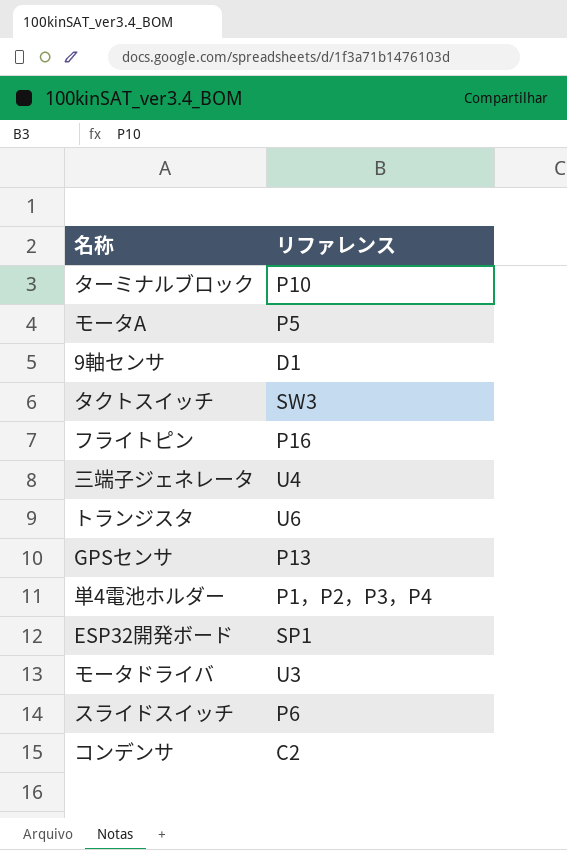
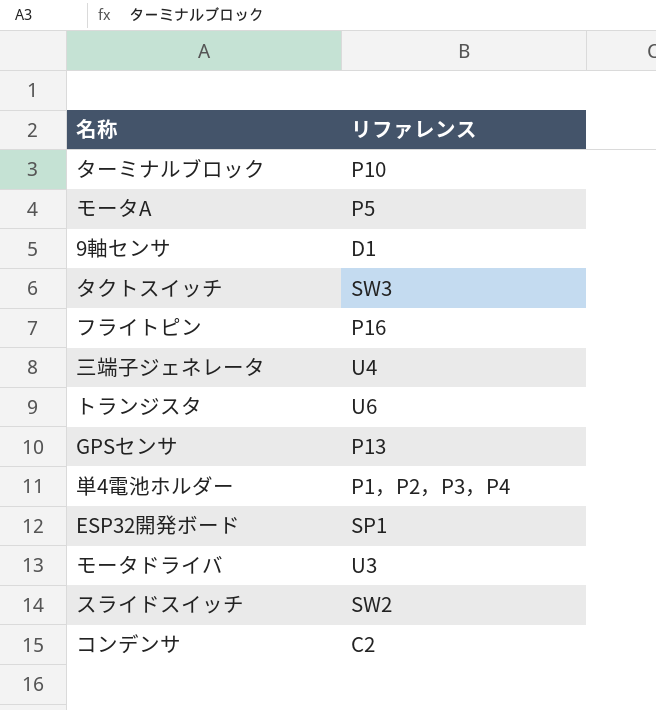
スライドスイッチ | リファレンス: P6 -> SW2

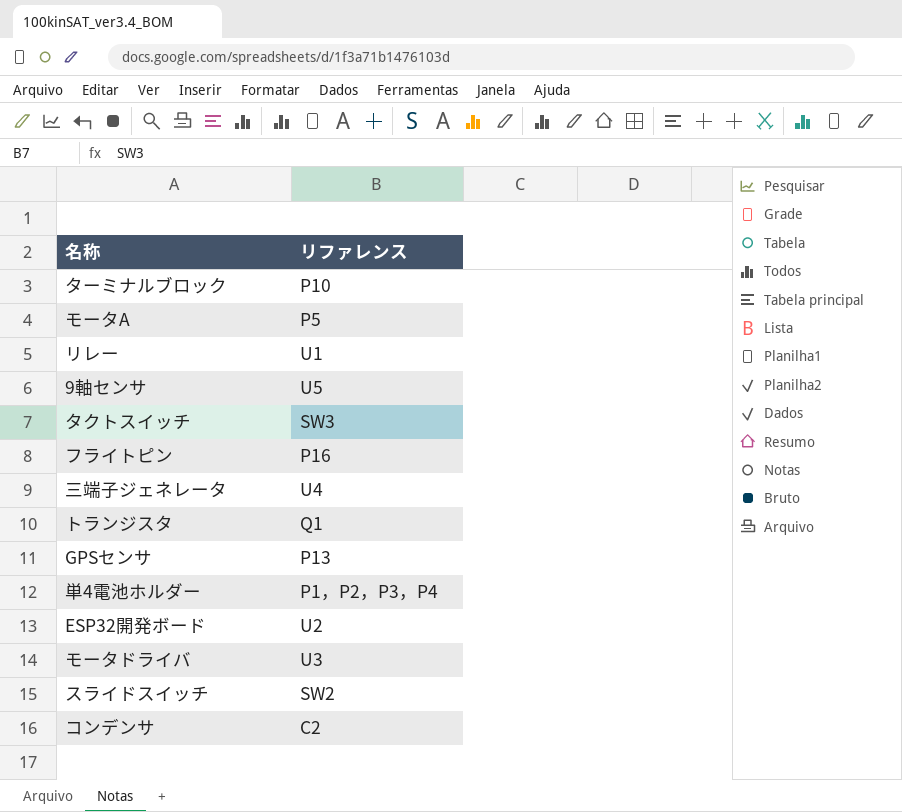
row リレー: none -> U1
9軸センサ | リファレンス: D1 -> U5
トランジスタ | リファレンス: U6 -> Q1
ESP32開発ボード | リファレンス: SP1 -> U2

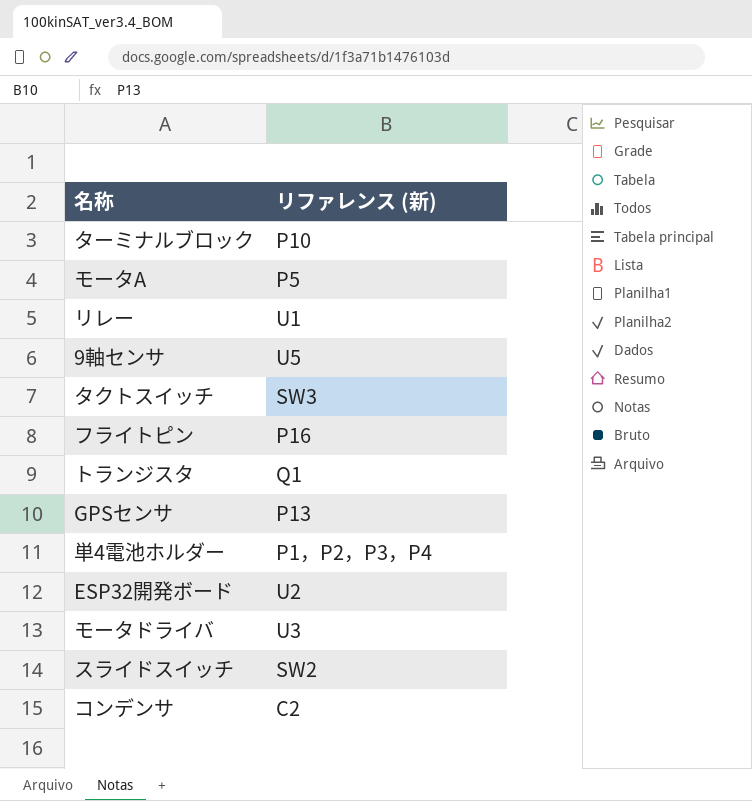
column name: リファレンス -> リファレンス (新)
row 三端子ジェネレータ: U4 -> none

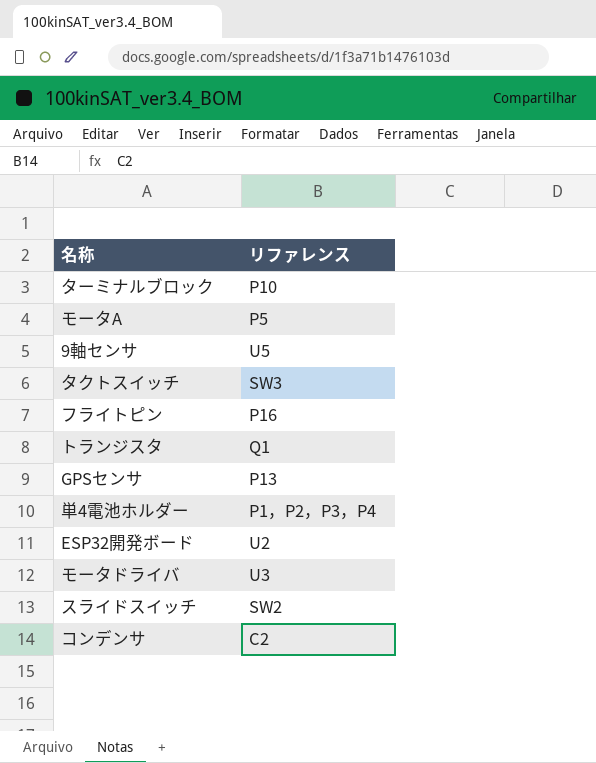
column name: リファレンス (新) -> リファレンス
row リレー: U1 -> none

